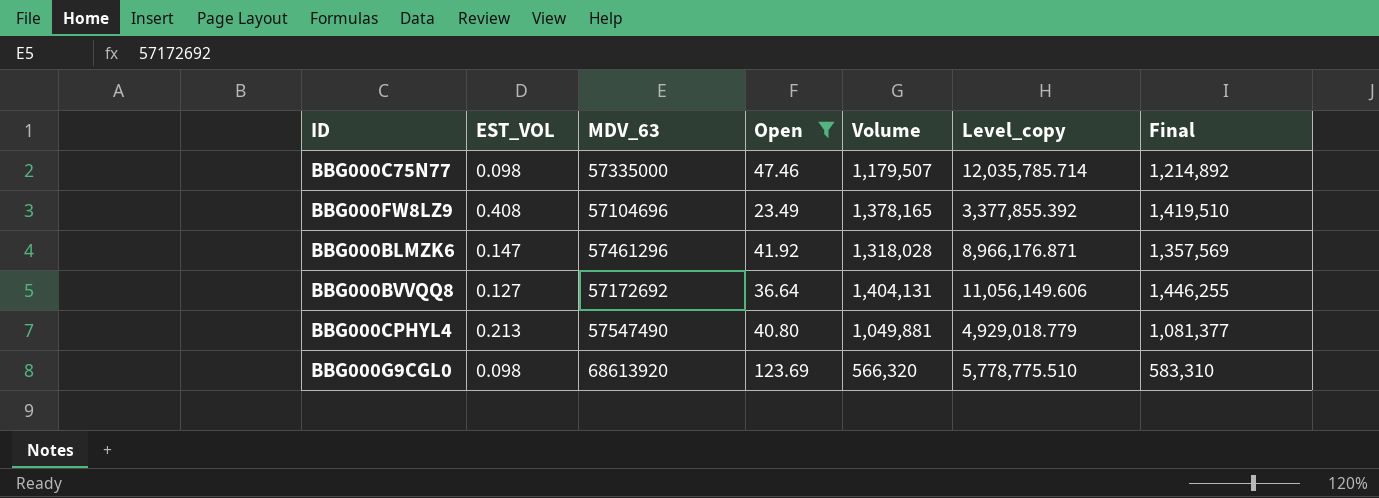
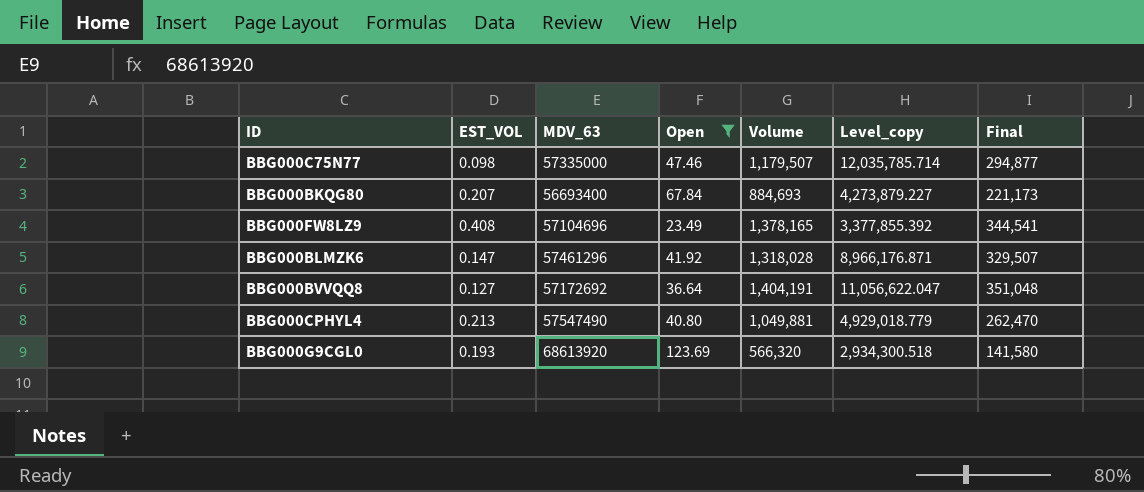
column Final | formula: [Volume] * 1.03 -> [Volume] * 0.25
row BBG000BKQG80: none -> 0.207 | 56693400 | 67.84 | 884,693 | 4,273,879.227 | 221,173
BBG000BVVQQ8 | Volume: 1,404,131 -> 1,404,191
BBG000BVVQQ8 | Level_copy: 11,056,149.606 -> 11,056,622.047
BBG000G9CGL0 | EST_VOL: 0.098 -> 0.193
BBG000G9CGL0 | Level_copy: 5,778,775.510 -> 2,934,300.518

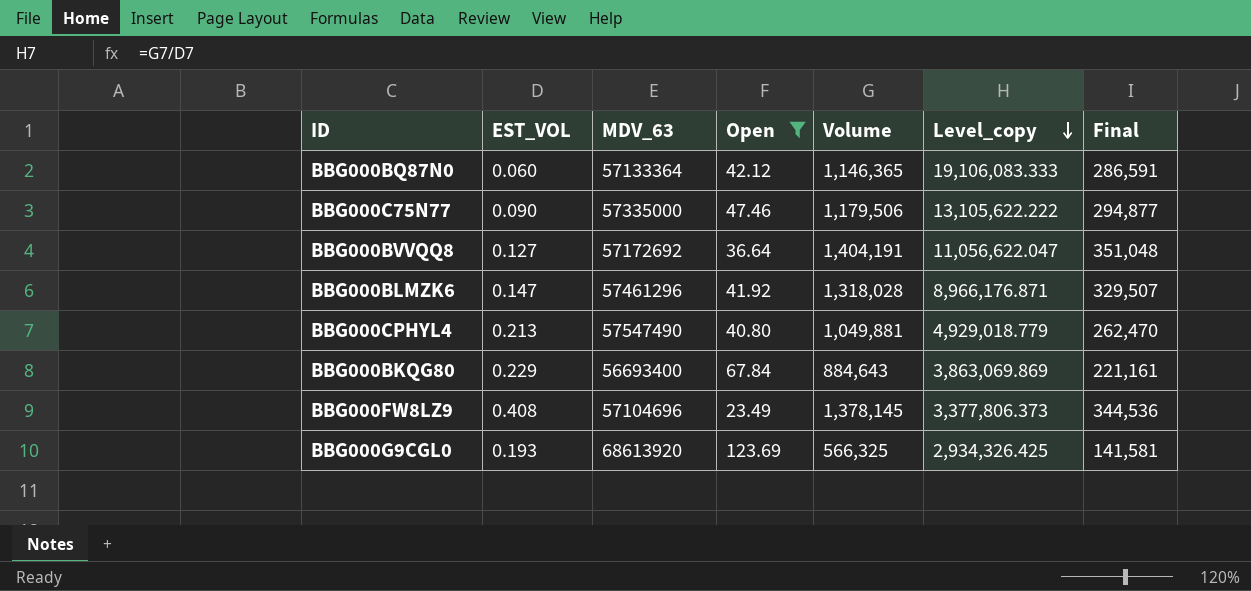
row order: none -> Level_copy descending
row BBG000BQ87N0: none -> 0.060 | 57133364 | 42.12 | 1,146,365 | 19,106,083.333 | 286,591
BBG000C75N77 | EST_VOL: 0.098 -> 0.090
BBG000C75N77 | Volume: 1,179,507 -> 1,179,506
BBG000C75N77 | Level_copy: 12,035,785.714 -> 13,105,622.222
BBG000BKQG80 | EST_VOL: 0.207 -> 0.229
BBG000BKQG80 | Volume: 884,693 -> 884,643
BBG000BKQG80 | Level_copy: 4,273,879.227 -> 3,863,069.869
BBG000BKQG80 | Final: 221,173 -> 221,161
BBG000FW8LZ9 | Volume: 1,378,165 -> 1,378,145
BBG000FW8LZ9 | Level_copy: 3,377,855.392 -> 3,377,806.373
BBG000FW8LZ9 | Final: 344,541 -> 344,536
BBG000G9CGL0 | Volume: 566,320 -> 566,325
BBG000G9CGL0 | Level_copy: 2,934,300.518 -> 2,934,326.425
BBG000G9CGL0 | Final: 141,580 -> 141,581

